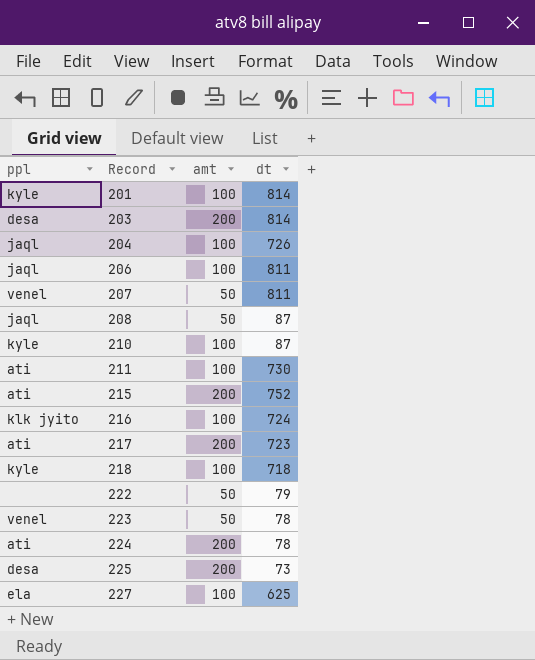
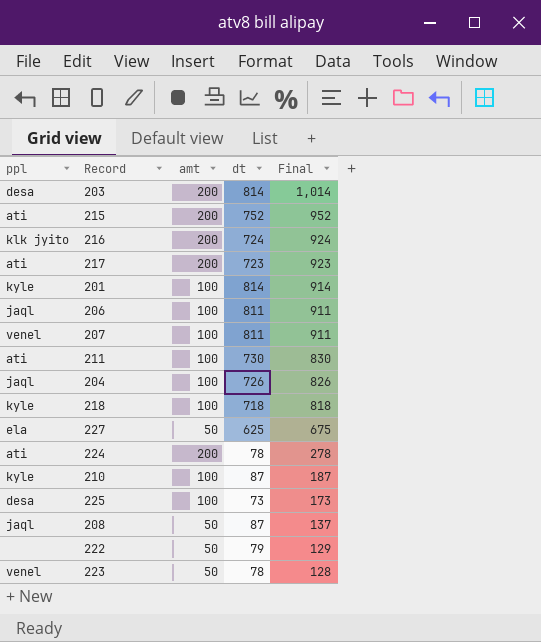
row order: Record ascending -> Final descending
column Final | formula: none -> [amt] + [dt]
216 | amt: 100 -> 200
207 | amt: 50 -> 100
227 | amt: 100 -> 50
225 | amt: 200 -> 100

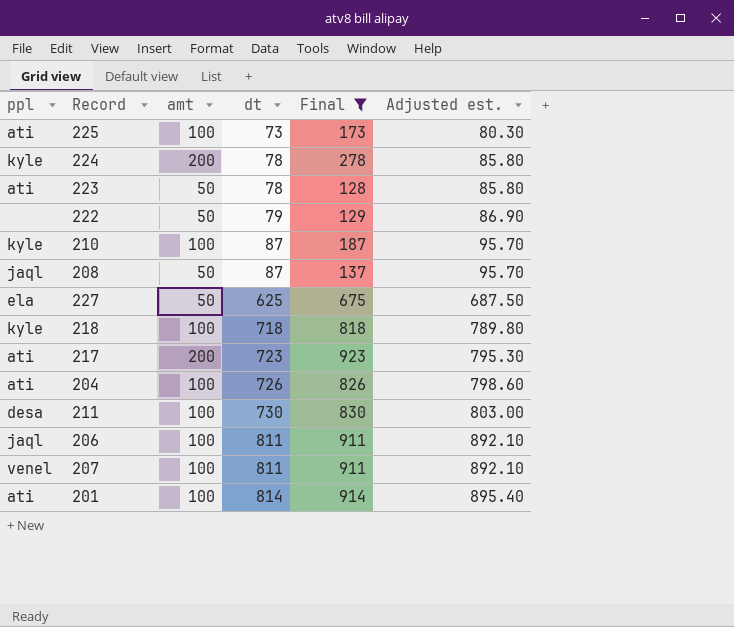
filter: none -> Final <= 923
row order: Final descending -> dt ascending
column Adjusted est. | formula: none -> [dt] * 1.1
225 | ppl: desa -> ati
224 | ppl: ati -> kyle
223 | ppl: venel -> ati
204 | ppl: jaql -> ati
211 | ppl: ati -> desa
201 | ppl: kyle -> ati

